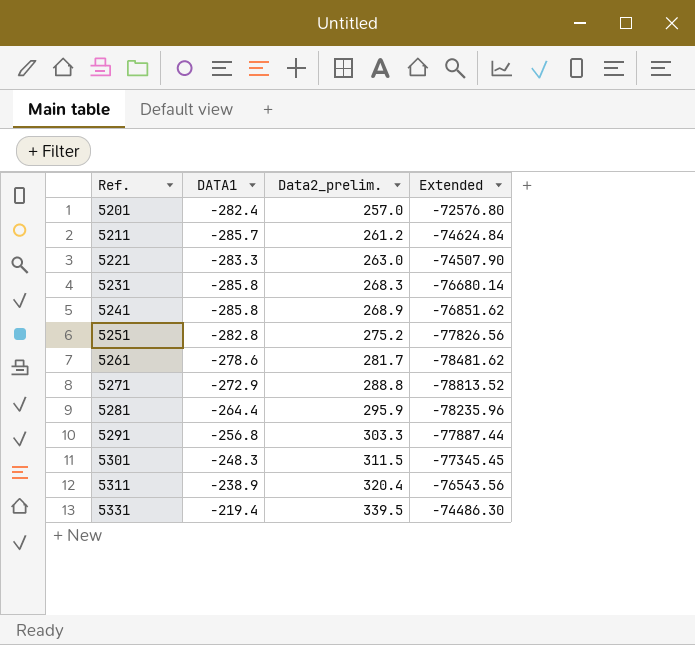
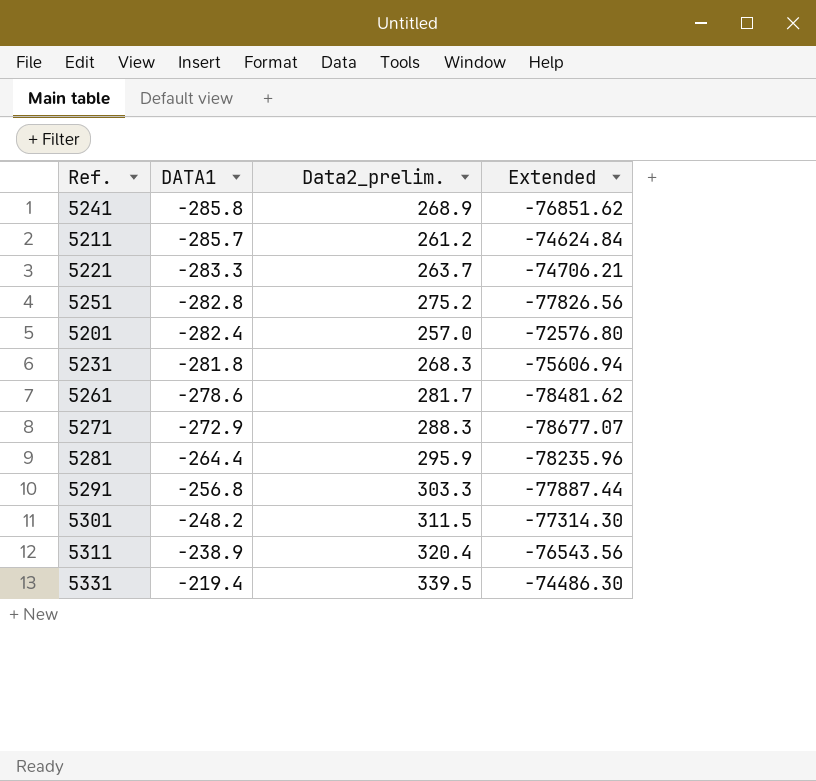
row order: Ref. ascending -> DATA1 ascending
5221 | Data2_prelim.: 263.0 -> 263.7
5221 | Extended: -74507.90 -> -74706.21
5231 | DATA1: -285.8 -> -281.8
5231 | Extended: -76680.14 -> -75606.94
5271 | Data2_prelim.: 288.8 -> 288.3
5271 | Extended: -78813.52 -> -78677.07
5301 | DATA1: -248.3 -> -248.2
5301 | Extended: -77345.45 -> -77314.30

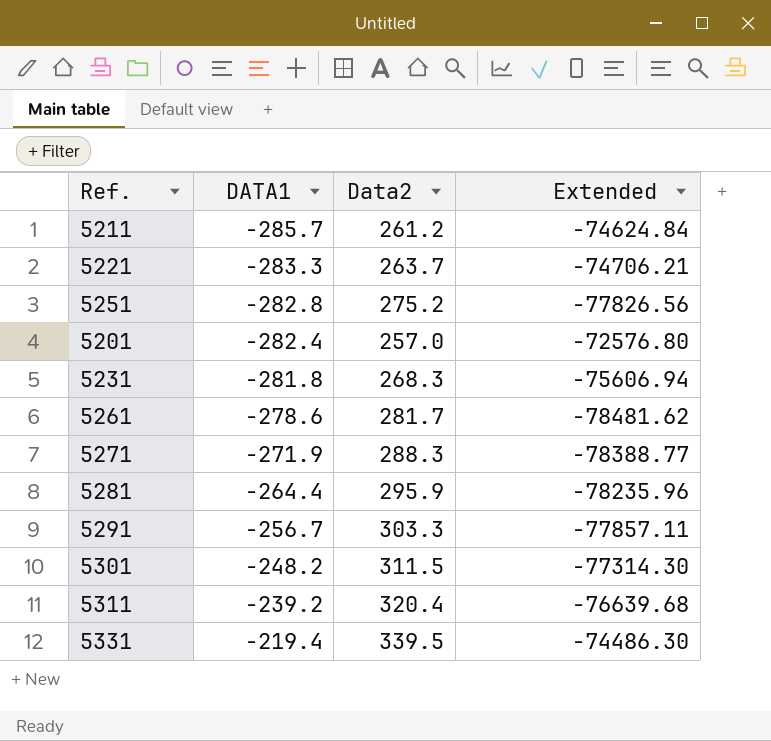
column name: Data2_prelim. -> Data2
row 5241: -285.8 | 268.9 | -76851.62 -> none
5271 | DATA1: -272.9 -> -271.9
5271 | Extended: -78677.07 -> -78388.77
5291 | DATA1: -256.8 -> -256.7
5291 | Extended: -77887.44 -> -77857.11
5311 | DATA1: -238.9 -> -239.2
5311 | Extended: -76543.56 -> -76639.68

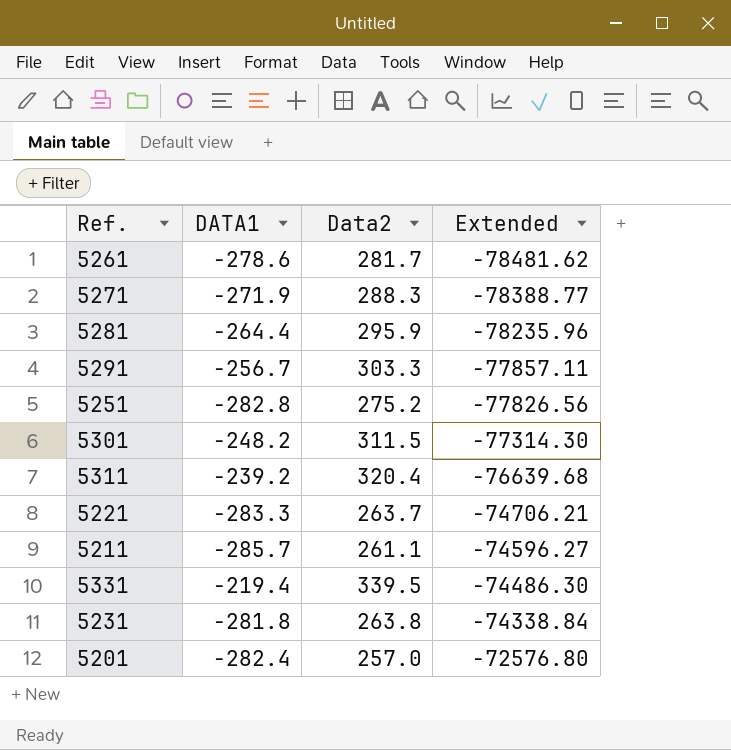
row order: DATA1 ascending -> Extended ascending
5211 | Data2: 261.2 -> 261.1
5211 | Extended: -74624.84 -> -74596.27
5231 | Data2: 268.3 -> 263.8
5231 | Extended: -75606.94 -> -74338.84

